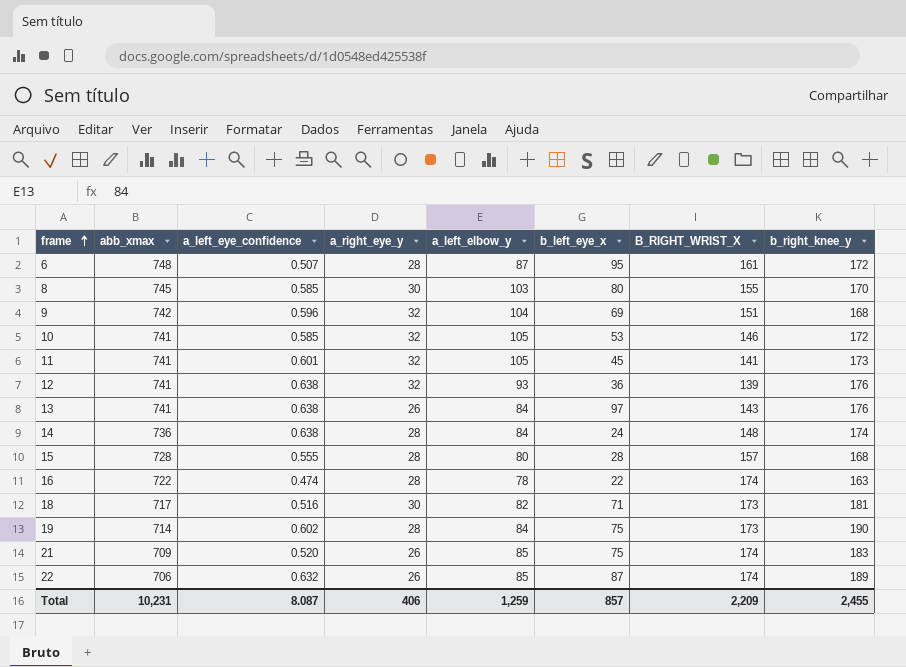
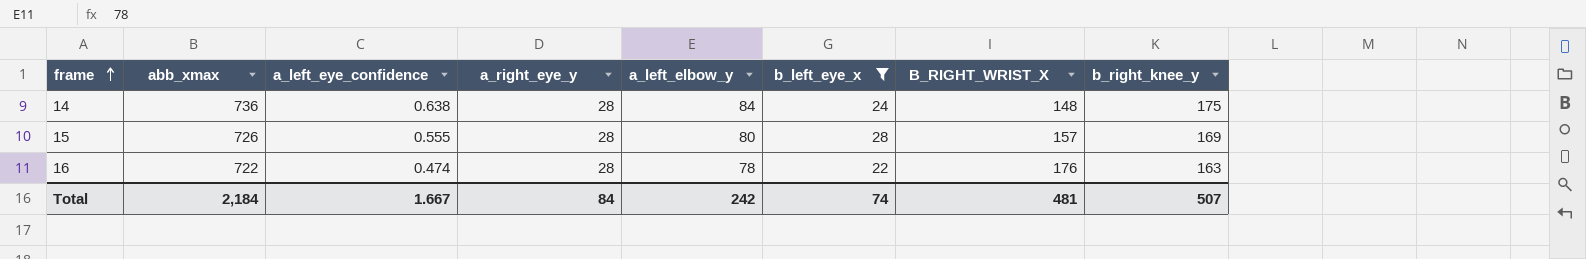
filter: none -> b_left_eye_x <= 28
14 | b_right_knee_y: 174 -> 175
15 | abb_xmax: 728 -> 726
15 | b_right_knee_y: 168 -> 169
16 | B_RIGHT_WRIST_X: 174 -> 176
Total | abb_xmax: 10,231 -> 2,184
Total | a_left_eye_confidence: 8.087 -> 1.667
Total | a_right_eye_y: 406 -> 84
Total | a_left_elbow_y: 1,259 -> 242
Total | b_left_eye_x: 857 -> 74
Total | B_RIGHT_WRIST_X: 2,209 -> 481
Total | b_right_knee_y: 2,455 -> 507

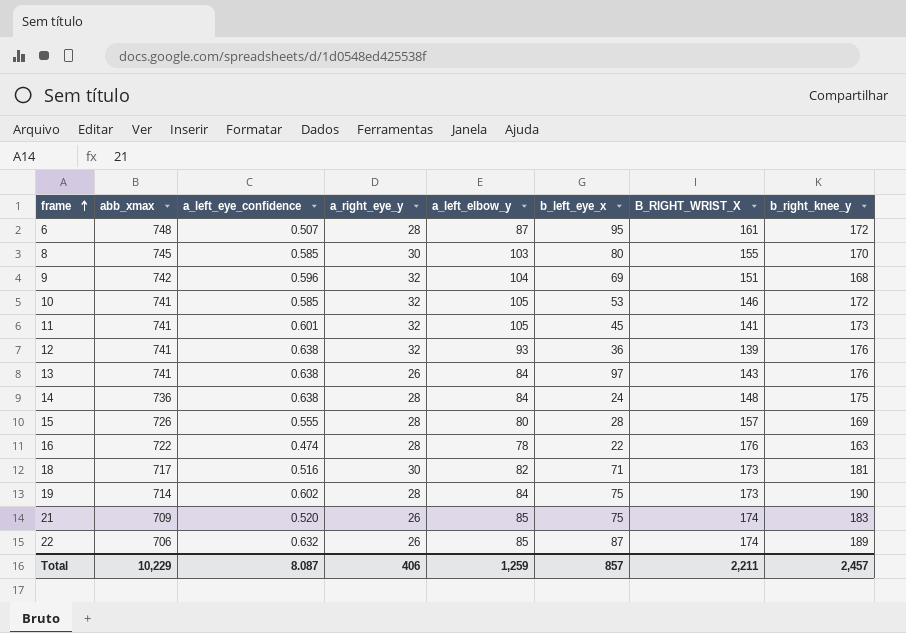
filter: b_left_eye_x <= 28 -> none
Total | abb_xmax: 2,184 -> 10,229
Total | a_left_eye_confidence: 1.667 -> 8.087
Total | a_right_eye_y: 84 -> 406
Total | a_left_elbow_y: 242 -> 1,259
Total | b_left_eye_x: 74 -> 857
Total | B_RIGHT_WRIST_X: 481 -> 2,211
Total | b_right_knee_y: 507 -> 2,457

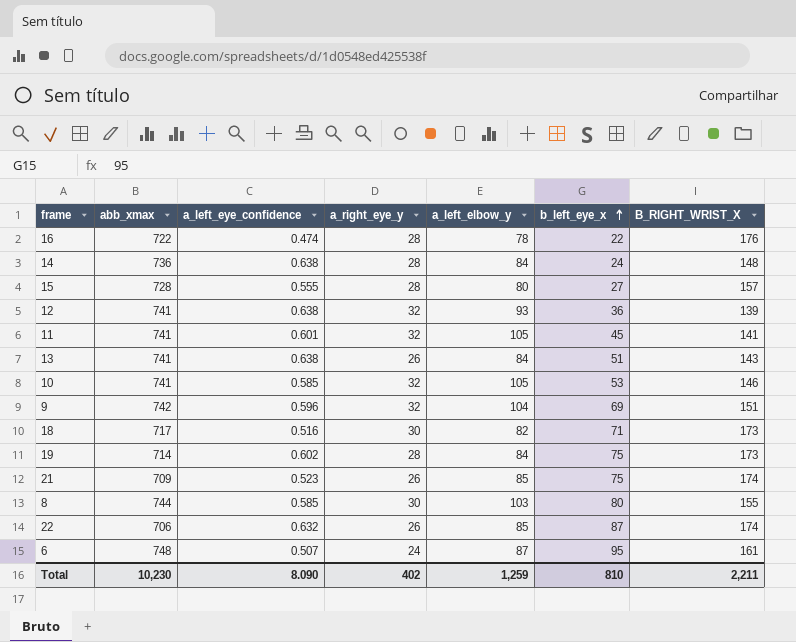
row order: frame ascending -> b_left_eye_x ascending
column b_right_knee_y | position: 8 -> none
15 | abb_xmax: 726 -> 728
15 | b_left_eye_x: 28 -> 27
13 | b_left_eye_x: 97 -> 51
21 | a_left_eye_confidence: 0.520 -> 0.523
8 | abb_xmax: 745 -> 744
6 | a_right_eye_y: 28 -> 24
Total | abb_xmax: 10,229 -> 10,230
Total | a_left_eye_confidence: 8.087 -> 8.090
Total | a_right_eye_y: 406 -> 402
Total | b_left_eye_x: 857 -> 810

